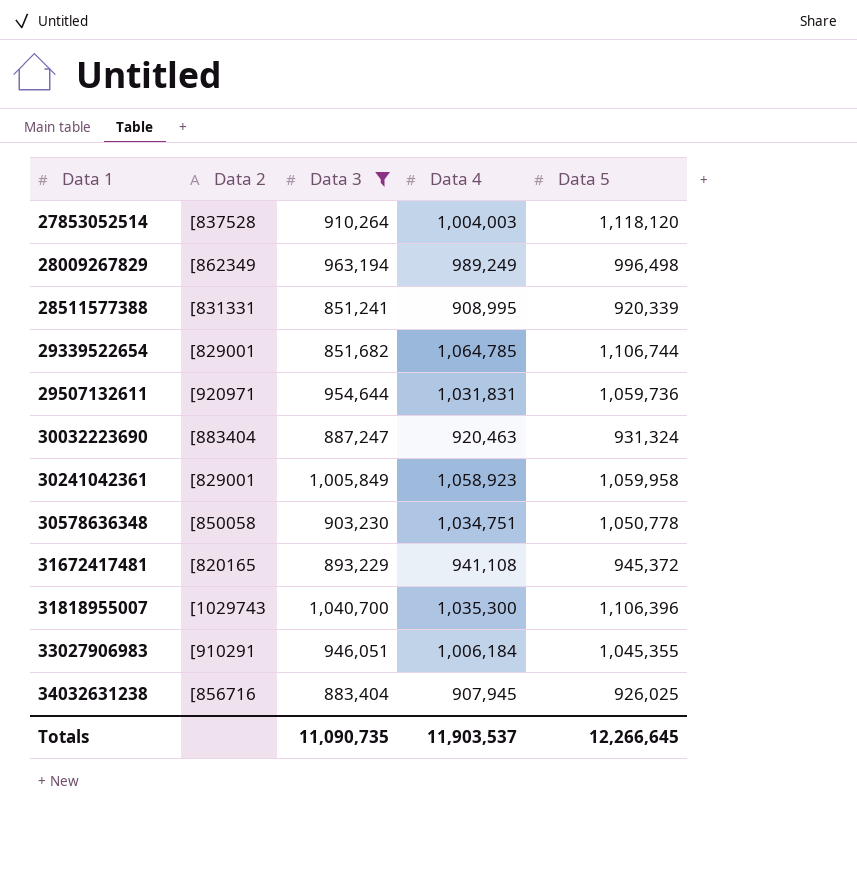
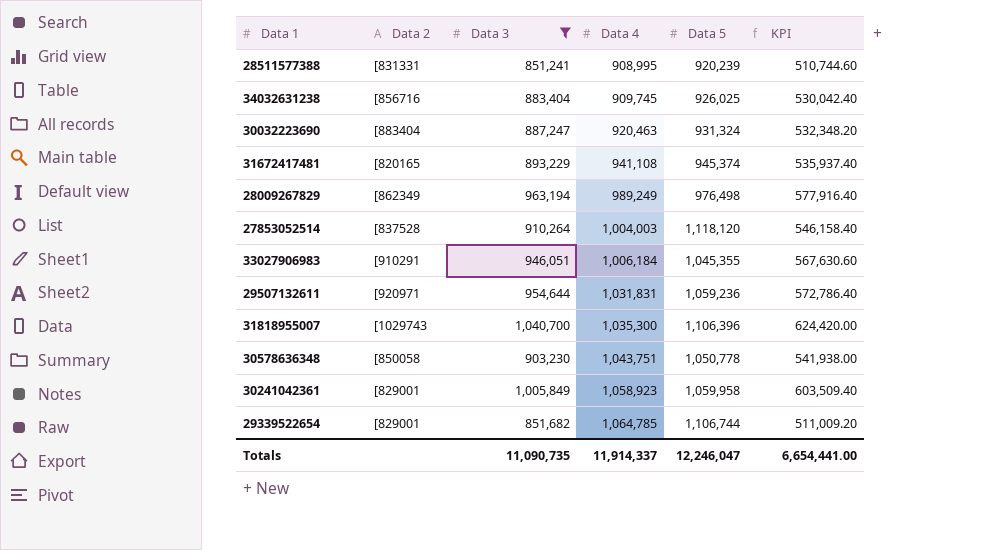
row order: Data 1 ascending -> Data 4 ascending
column KPI | formula: none -> [Data 3] * 0.6
28511577388 | Data 5: 920,339 -> 920,239
34032631238 | Data 4: 907,945 -> 909,745
31672417481 | Data 5: 945,372 -> 945,374
28009267829 | Data 5: 996,498 -> 976,498
29507132611 | Data 5: 1,059,736 -> 1,059,236
30578636348 | Data 4: 1,034,751 -> 1,043,751
Totals | Data 4: 11,903,537 -> 11,914,337
Totals | Data 5: 12,266,645 -> 12,246,047

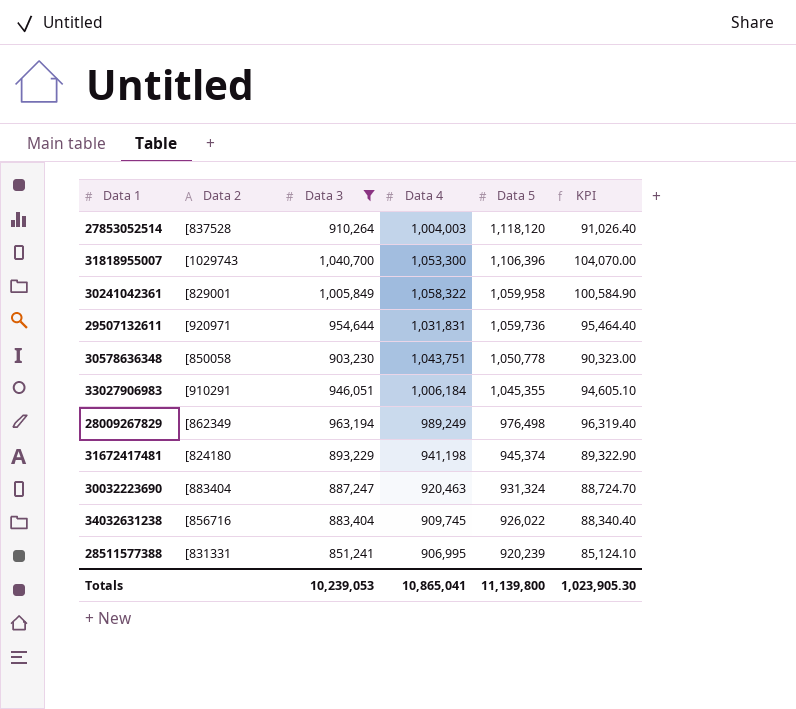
row order: Data 4 ascending -> Data 5 descending
column KPI | formula: [Data 3] * 0.6 -> [Data 3] * 0.1
row 29339522654: [829001 | 851,682 | 1,064,785 | 1,106,744 | 511,009.20 -> none
31818955007 | Data 4: 1,035,300 -> 1,053,300
30241042361 | Data 4: 1,058,923 -> 1,058,322
29507132611 | Data 5: 1,059,236 -> 1,059,736
31672417481 | Data 2: [820165 -> [824180
31672417481 | Data 4: 941,108 -> 941,198
34032631238 | Data 5: 926,025 -> 926,022
28511577388 | Data 4: 908,995 -> 906,995
Totals | Data 3: 11,090,735 -> 10,239,053
Totals | Data 4: 11,914,337 -> 10,865,041
Totals | Data 5: 12,246,047 -> 11,139,800
Totals | KPI: 6,654,441.00 -> 1,023,905.30

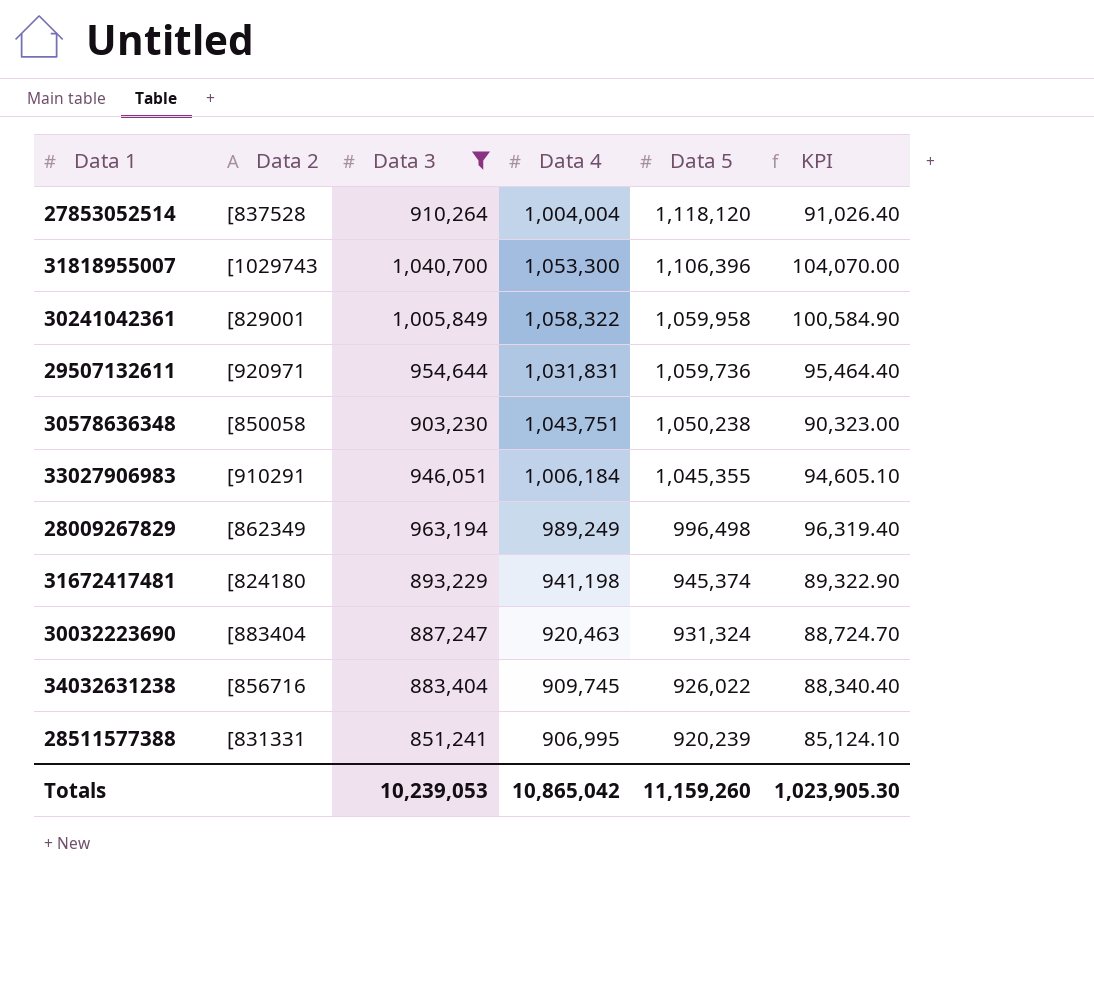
27853052514 | Data 4: 1,004,003 -> 1,004,004
30578636348 | Data 5: 1,050,778 -> 1,050,238
28009267829 | Data 5: 976,498 -> 996,498
Totals | Data 4: 10,865,041 -> 10,865,042
Totals | Data 5: 11,139,800 -> 11,159,260

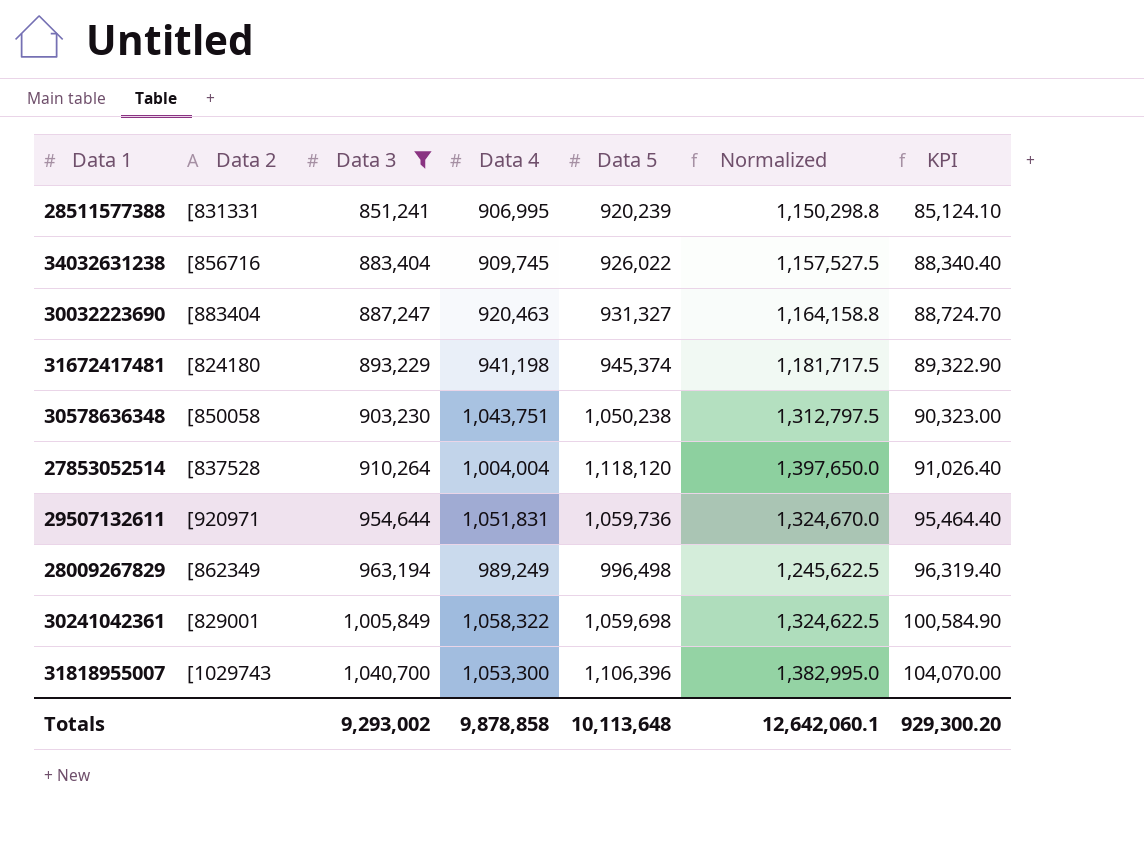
row order: Data 5 descending -> Data 3 ascending
column Normalized | formula: none -> [Data 5] * 1.25
row 33027906983: [910291 | 946,051 | 1,006,184 | 1,045,355 | 94,605.10 -> none
30032223690 | Data 5: 931,324 -> 931,327
29507132611 | Data 4: 1,031,831 -> 1,051,831
30241042361 | Data 5: 1,059,958 -> 1,059,698
Totals | Data 3: 10,239,053 -> 9,293,002
Totals | Data 4: 10,865,042 -> 9,878,858
Totals | Data 5: 11,159,260 -> 10,113,648
Totals | KPI: 1,023,905.30 -> 929,300.20

